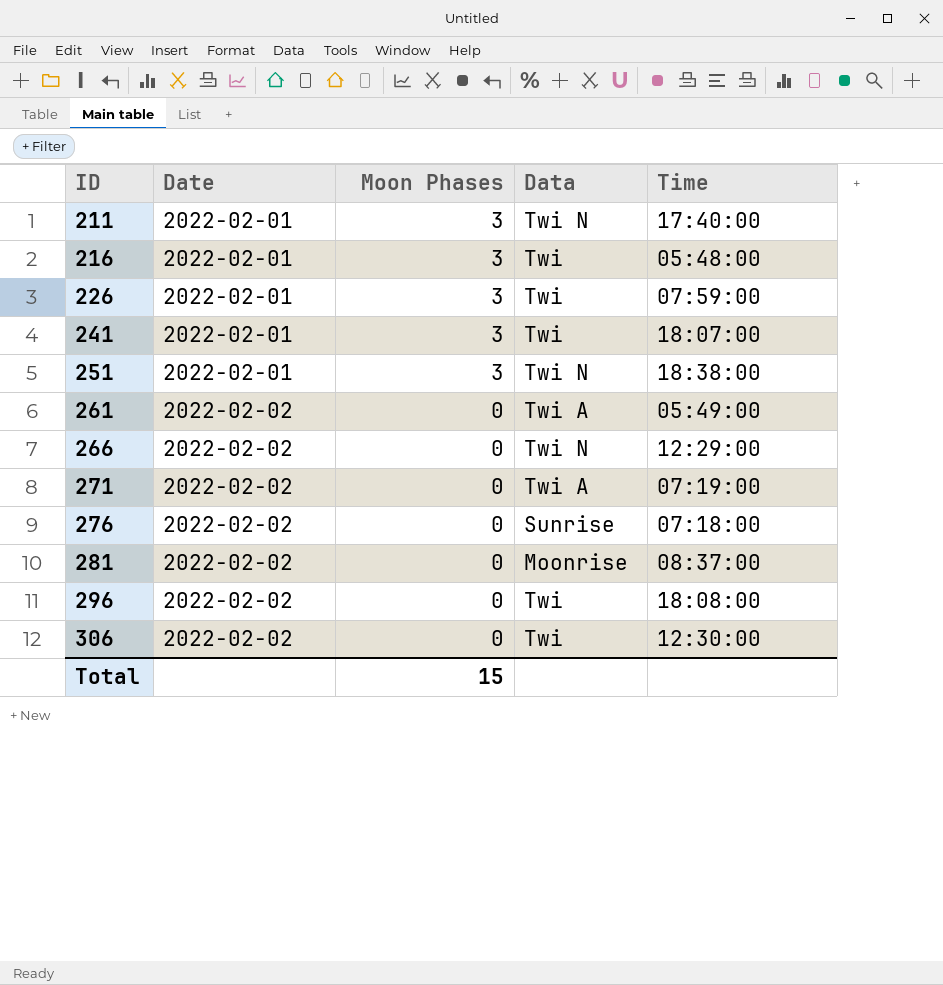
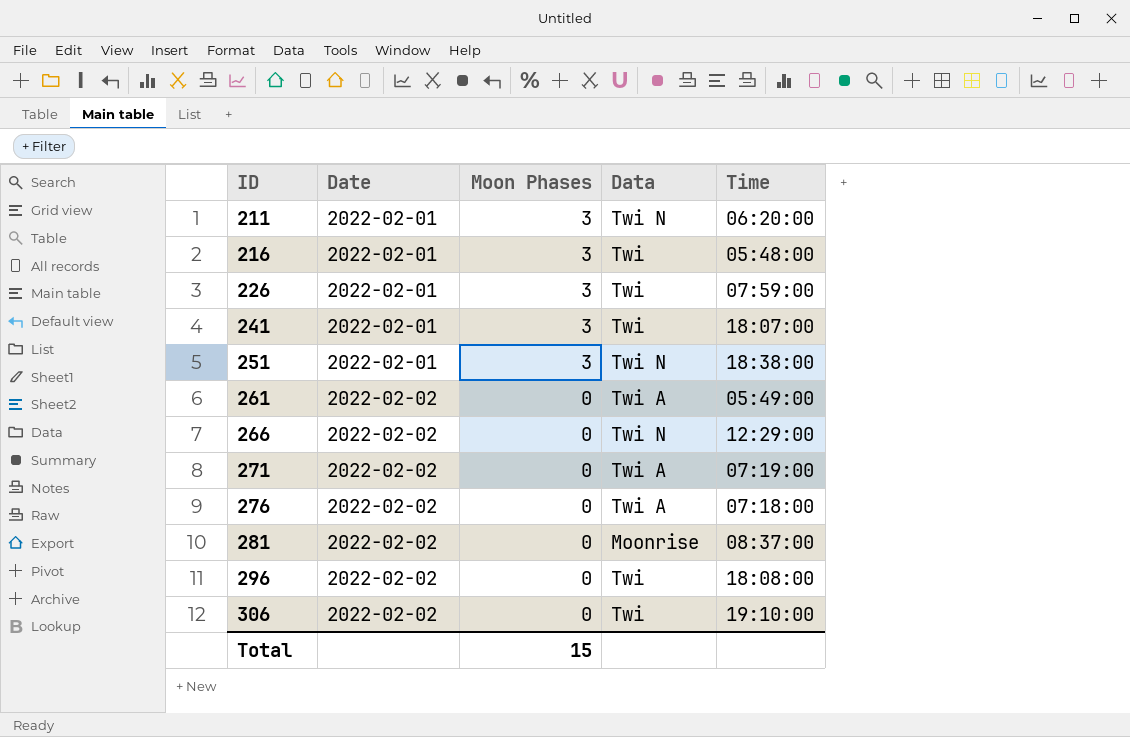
211 | Time: 17:40:00 -> 06:20:00
276 | Data: Sunrise -> Twi A
306 | Time: 12:30:00 -> 19:10:00

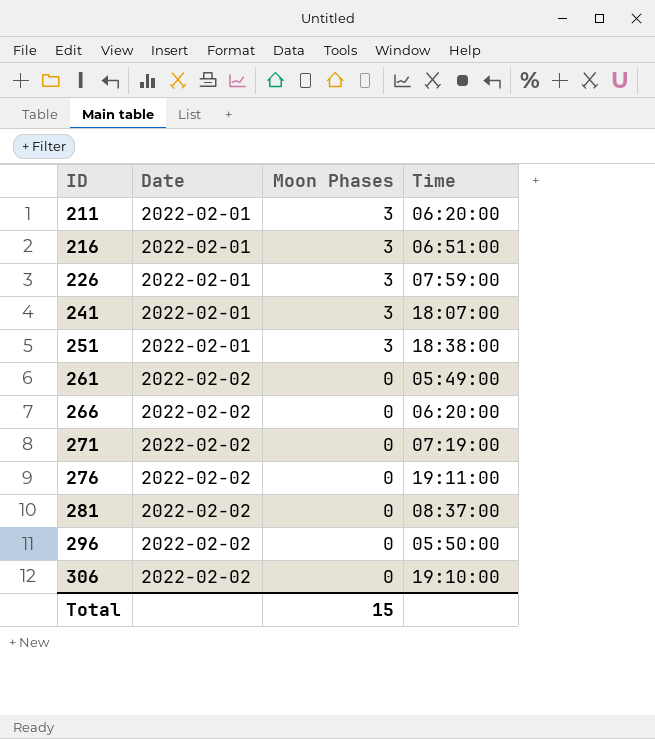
column Data | position: 4 -> none
216 | Time: 05:48:00 -> 06:51:00
266 | Time: 12:29:00 -> 06:20:00
276 | Time: 07:18:00 -> 19:11:00
296 | Time: 18:08:00 -> 05:50:00

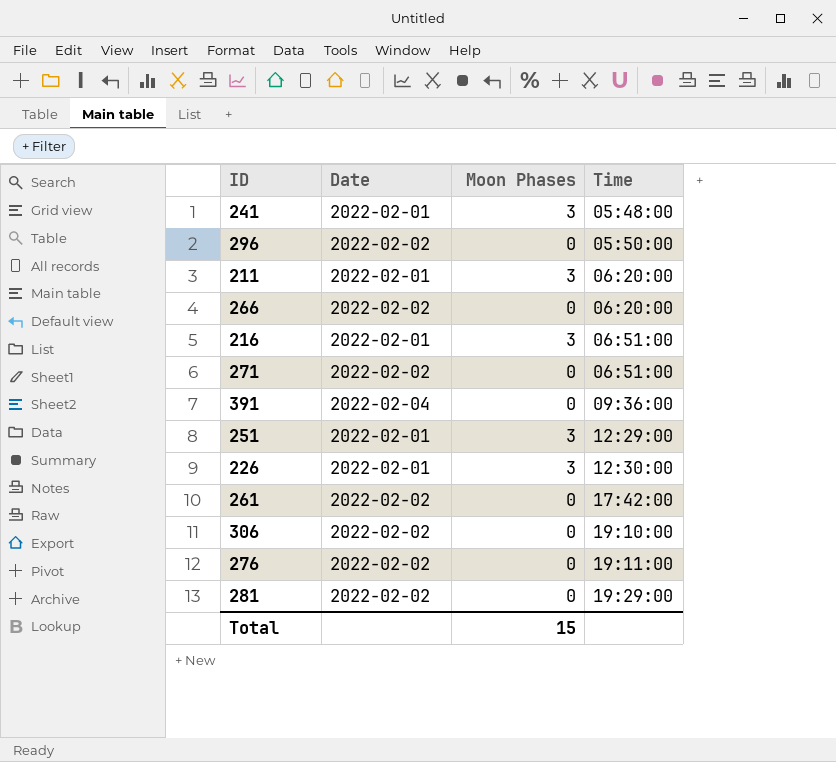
row order: ID ascending -> Time ascending
241 | Time: 18:07:00 -> 05:48:00
271 | Time: 07:19:00 -> 06:51:00
row 391: none -> 2022-02-04 | 0 | 09:36:00
251 | Time: 18:38:00 -> 12:29:00
226 | Time: 07:59:00 -> 12:30:00
261 | Time: 05:49:00 -> 17:42:00
281 | Time: 08:37:00 -> 19:29:00

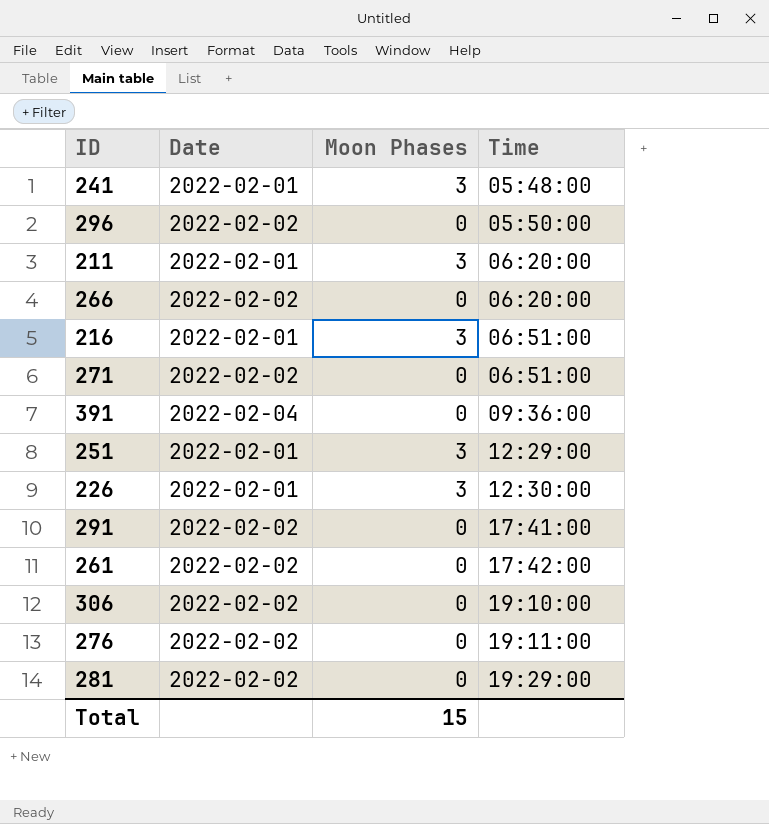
row 291: none -> 2022-02-02 | 0 | 17:41:00

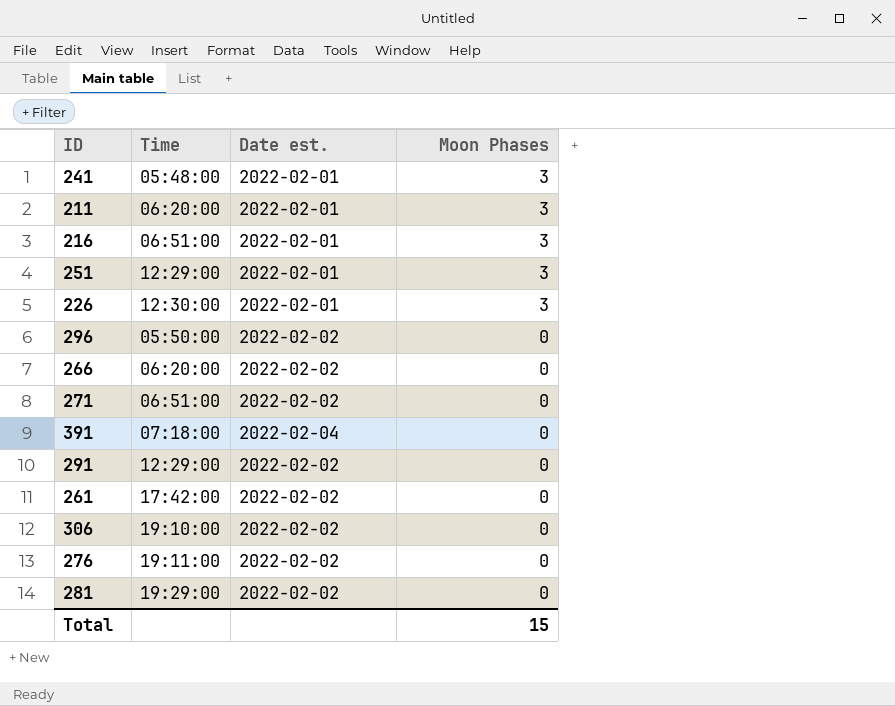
row order: Time ascending -> Moon Phases descending
column Time | position: 4 -> 2
column name: Date -> Date est.
391 | Time: 09:36:00 -> 07:18:00
291 | Time: 17:41:00 -> 12:29:00

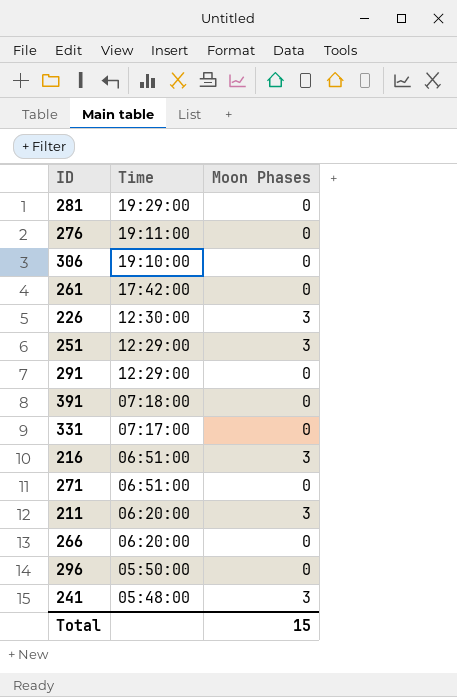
row order: Moon Phases descending -> Time descending
column Date est. | position: 3 -> none
row 331: none -> 07:17:00 | 0

